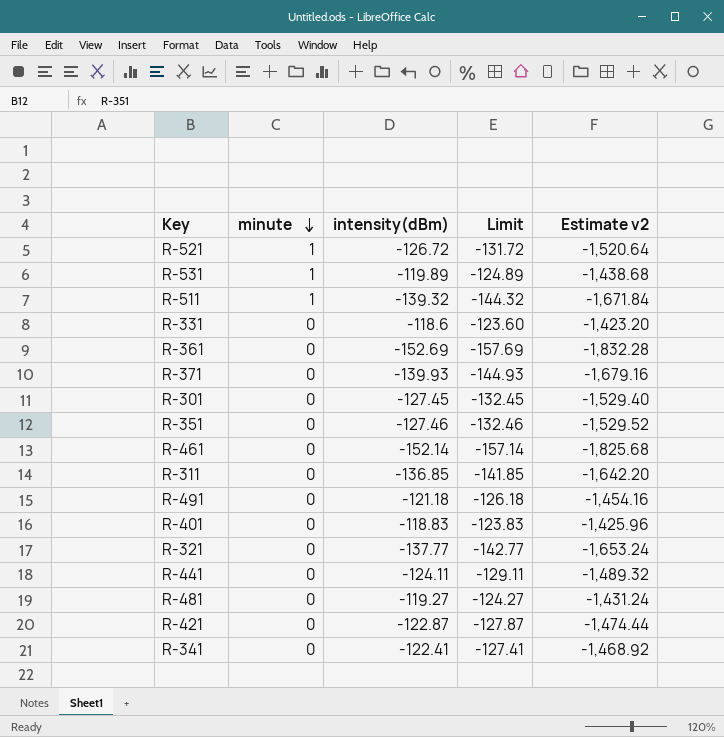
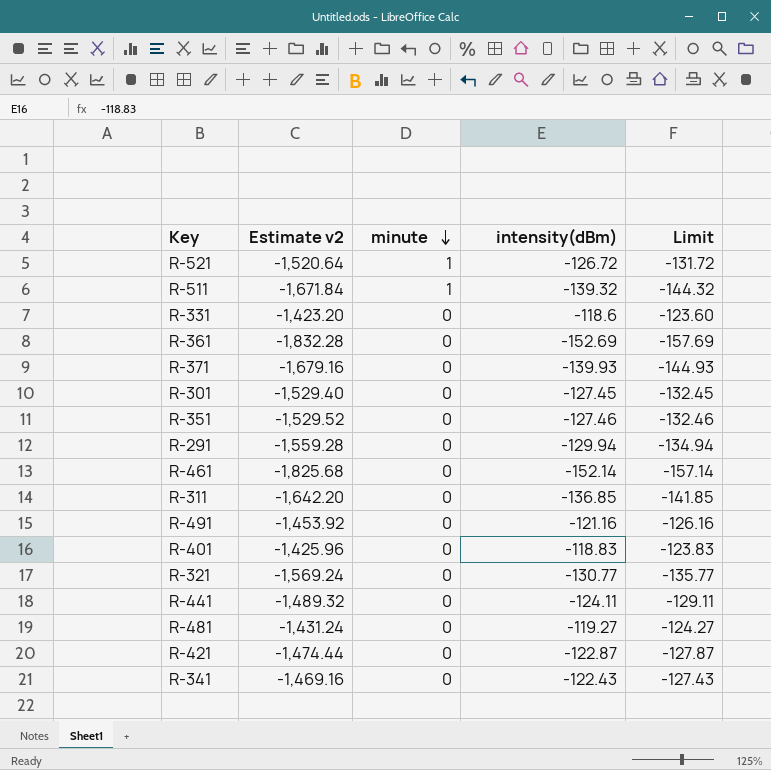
column Estimate v2 | position: 5 -> 2
row R-531: 1 | -119.89 | -124.89 | -1,438.68 -> none
row R-291: none -> -1,559.28 | 0 | -129.94 | -134.94
R-491 | Estimate v2: -1,454.16 -> -1,453.92
R-491 | intensity(dBm): -121.18 -> -121.16
R-491 | Limit: -126.18 -> -126.16
R-321 | Estimate v2: -1,653.24 -> -1,569.24
R-321 | intensity(dBm): -137.77 -> -130.77
R-321 | Limit: -142.77 -> -135.77
R-341 | Estimate v2: -1,468.92 -> -1,469.16
R-341 | intensity(dBm): -122.41 -> -122.43
R-341 | Limit: -127.41 -> -127.43

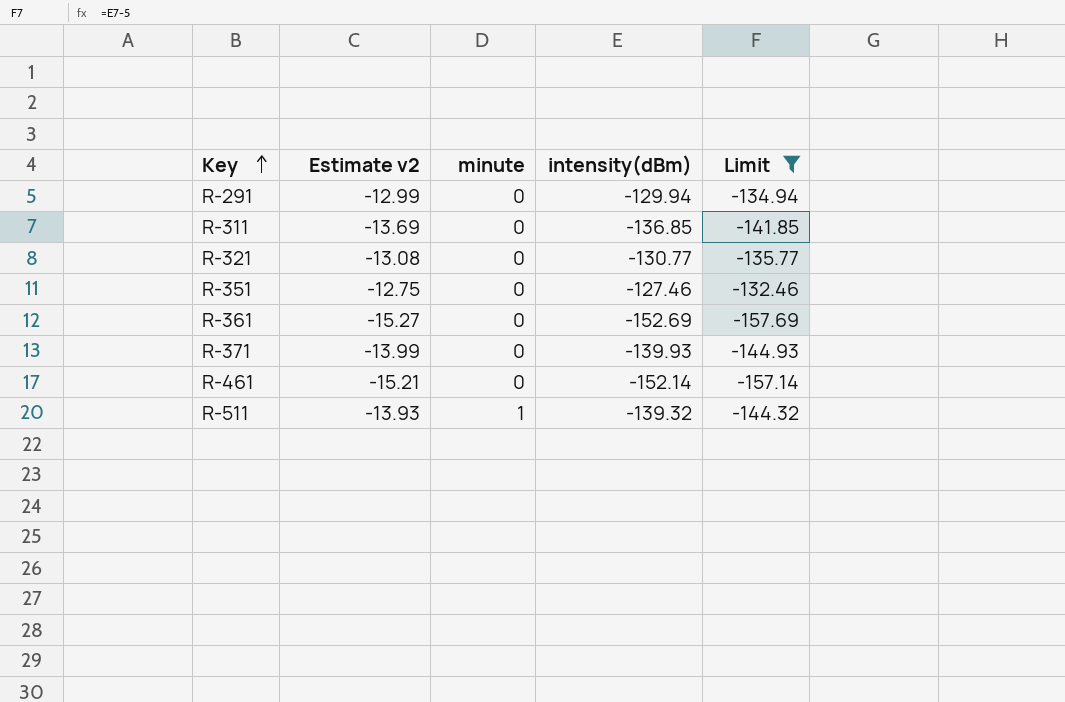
filter: none -> Limit <= -132.46
row order: minute descending -> Key ascending
column Estimate v2 | formula: [intensity(dBm)] * 12 -> [intensity(dBm)] * 0.1

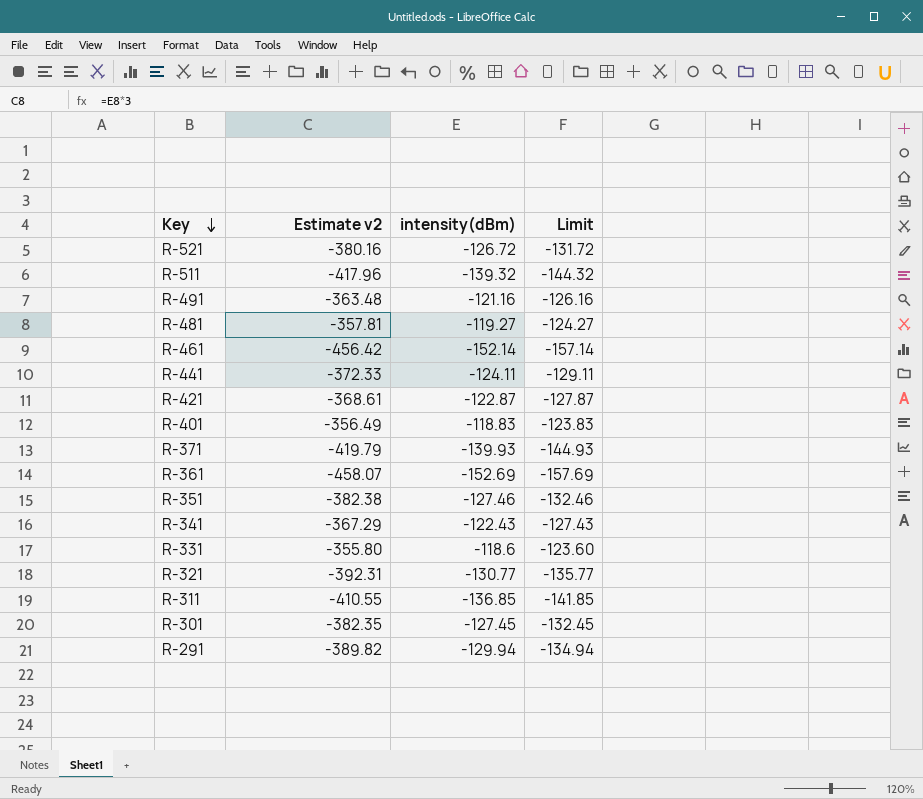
filter: Limit <= -132.46 -> none
row order: Key ascending -> Key descending
column minute | position: 3 -> none
column Estimate v2 | formula: [intensity(dBm)] * 0.1 -> [intensity(dBm)] * 3

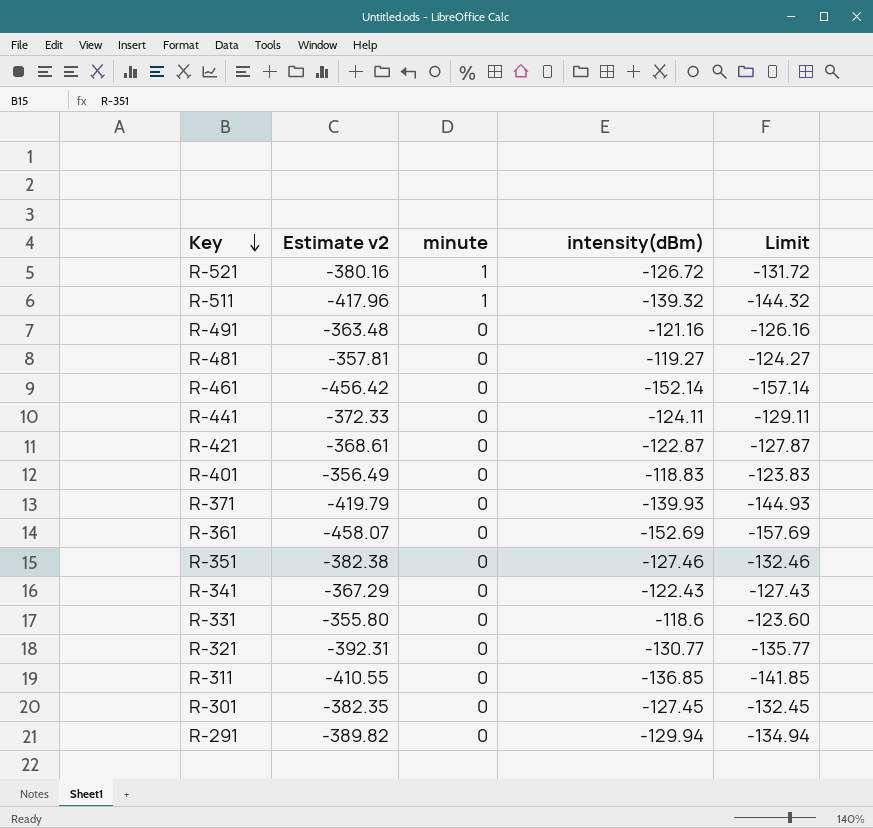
column minute | position: none -> 3

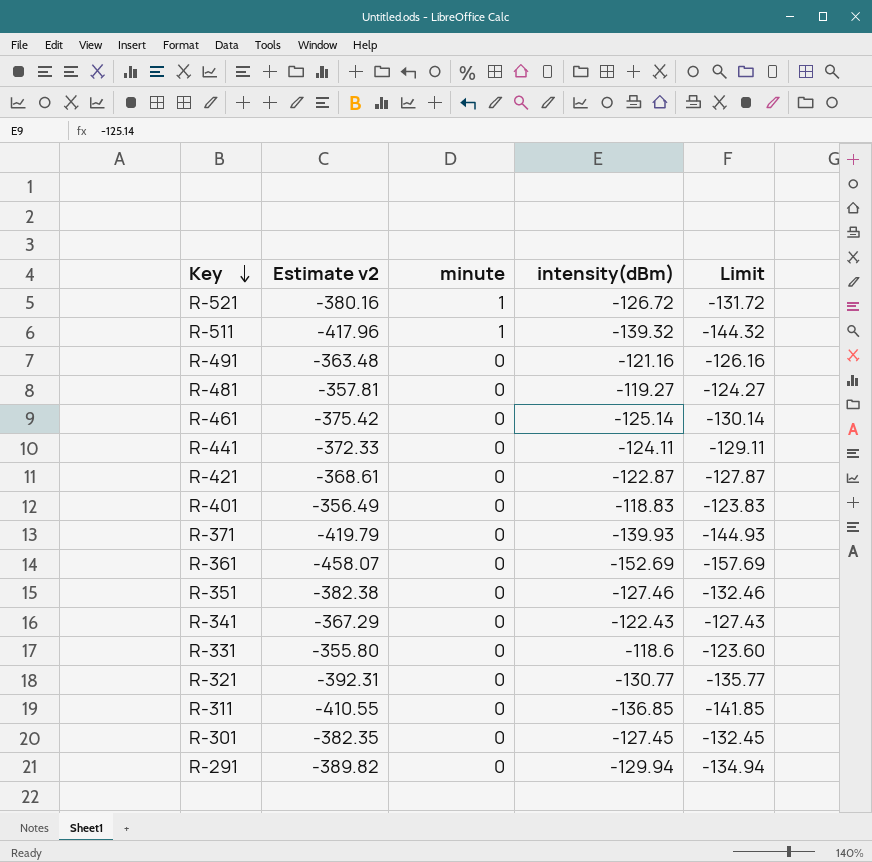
R-461 | Estimate v2: -456.42 -> -375.42
R-461 | intensity(dBm): -152.14 -> -125.14
R-461 | Limit: -157.14 -> -130.14

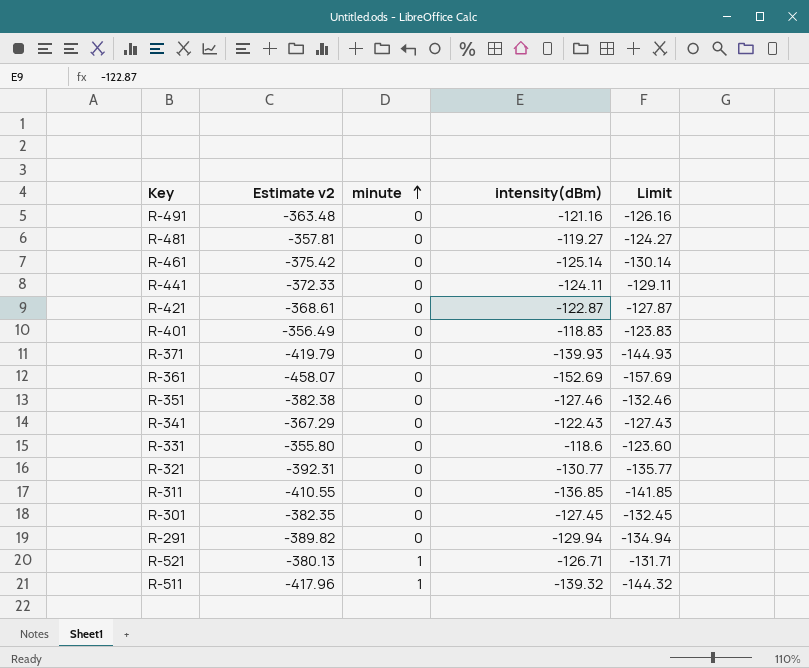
row order: Key descending -> minute ascending
R-521 | Estimate v2: -380.16 -> -380.13
R-521 | intensity(dBm): -126.72 -> -126.71
R-521 | Limit: -131.72 -> -131.71

